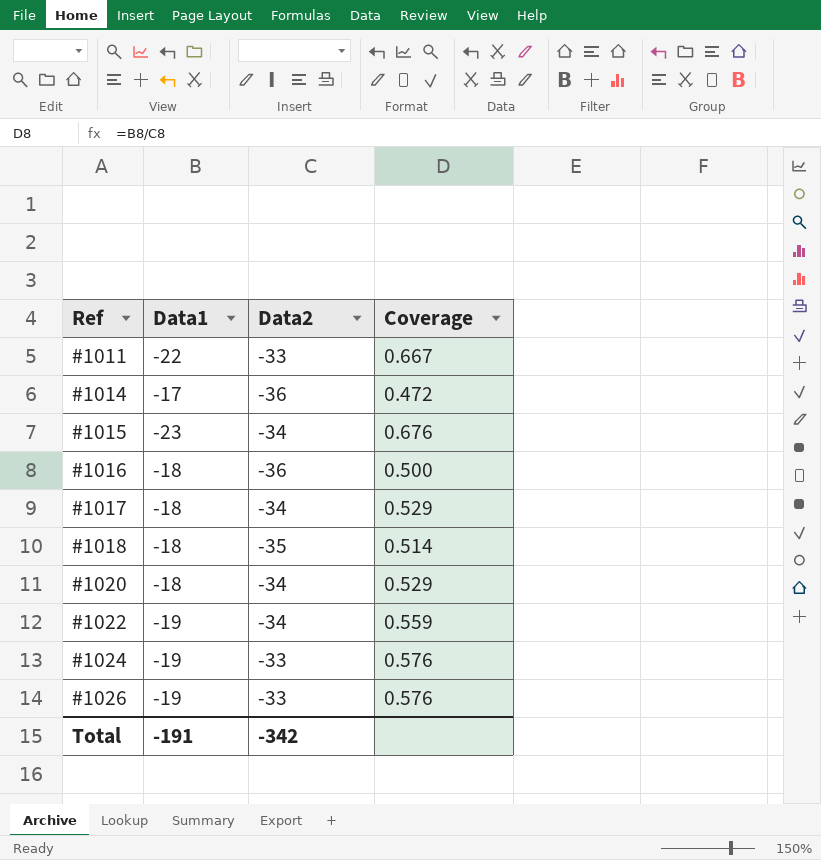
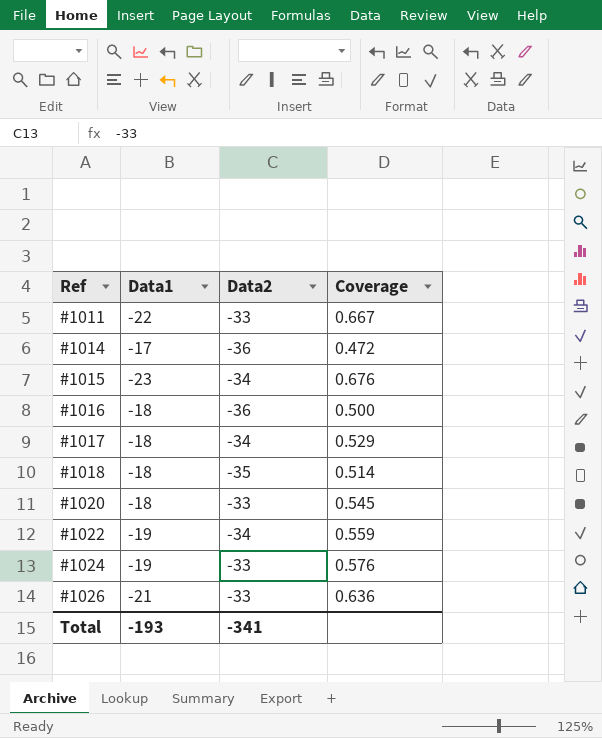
#1020 | Data2: -34 -> -33
#1020 | Coverage: 0.529 -> 0.545
#1026 | Data1: -19 -> -21
#1026 | Coverage: 0.576 -> 0.636
Total | Data1: -191 -> -193
Total | Data2: -342 -> -341

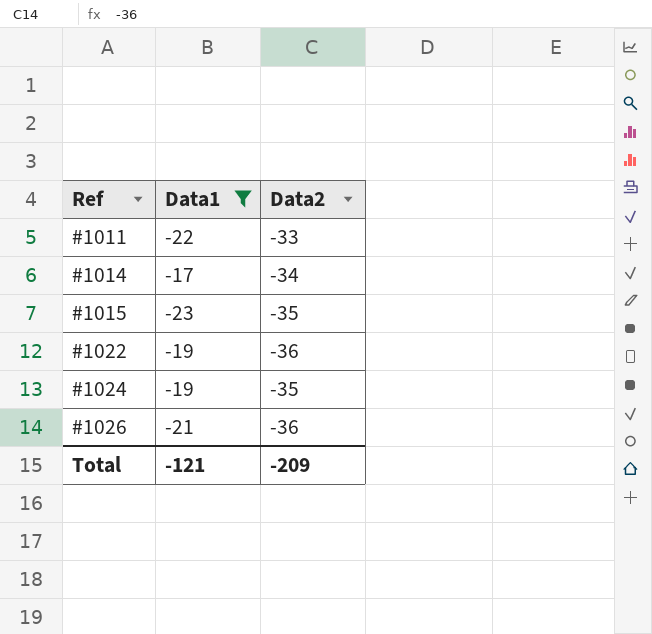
filter: none -> Data1 != -18
column Coverage | formula: [Data1] / [Data2] -> none
#1014 | Data2: -36 -> -34
#1015 | Data2: -34 -> -35
#1022 | Data2: -34 -> -36
#1024 | Data2: -33 -> -35
#1026 | Data2: -33 -> -36
Total | Data1: -193 -> -121
Total | Data2: -341 -> -209

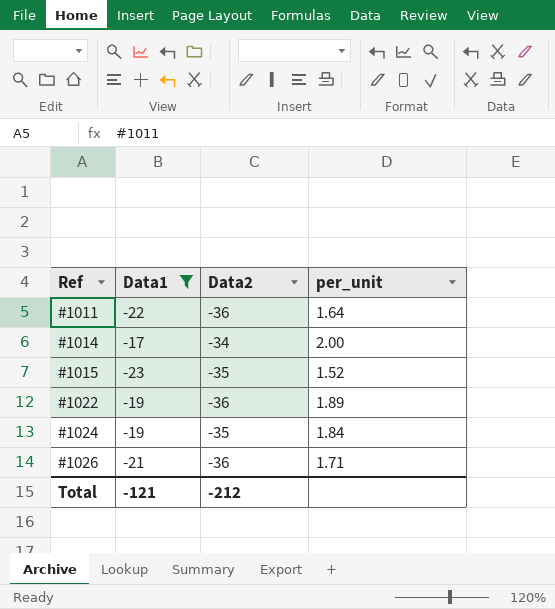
column per_unit | formula: none -> [Data2] / [Data1]
#1011 | Data2: -33 -> -36
Total | Data2: -209 -> -212

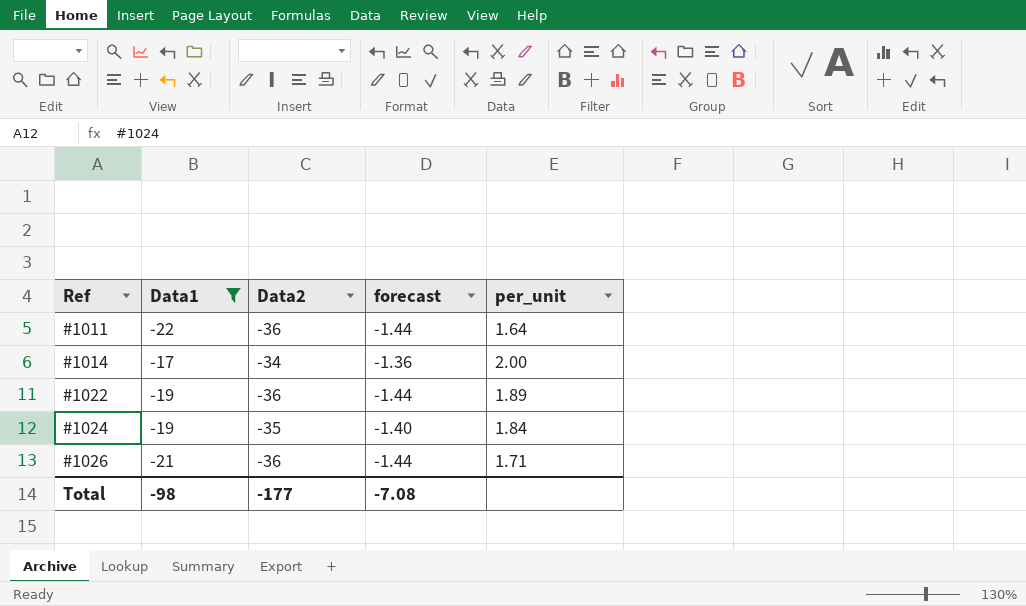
column forecast | formula: none -> [Data2] * 0.04
row #1015: -23 | -35 | 1.52 -> none
Total | Data1: -121 -> -98
Total | Data2: -212 -> -177

